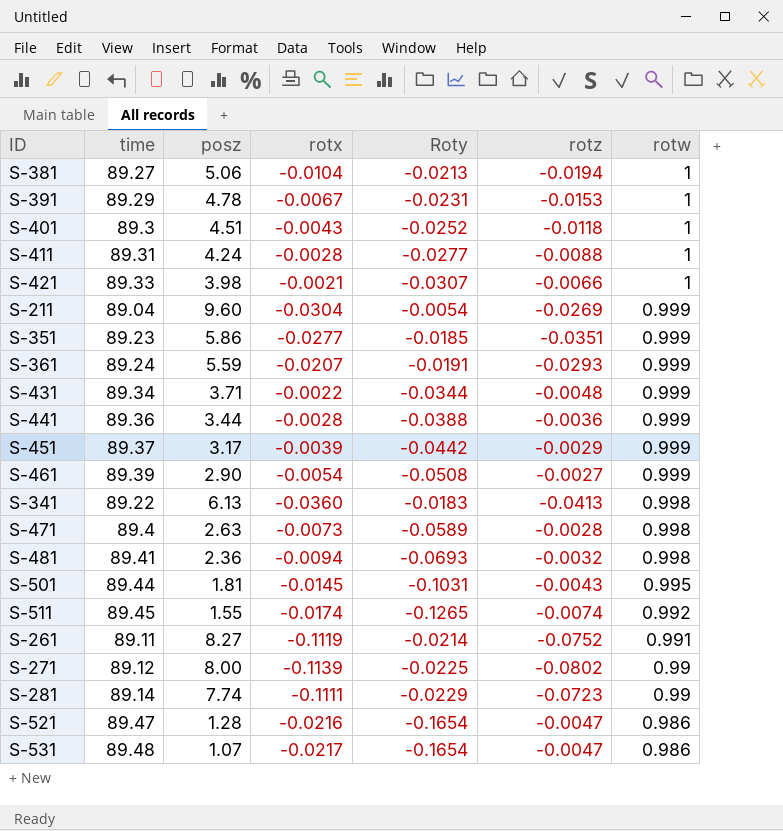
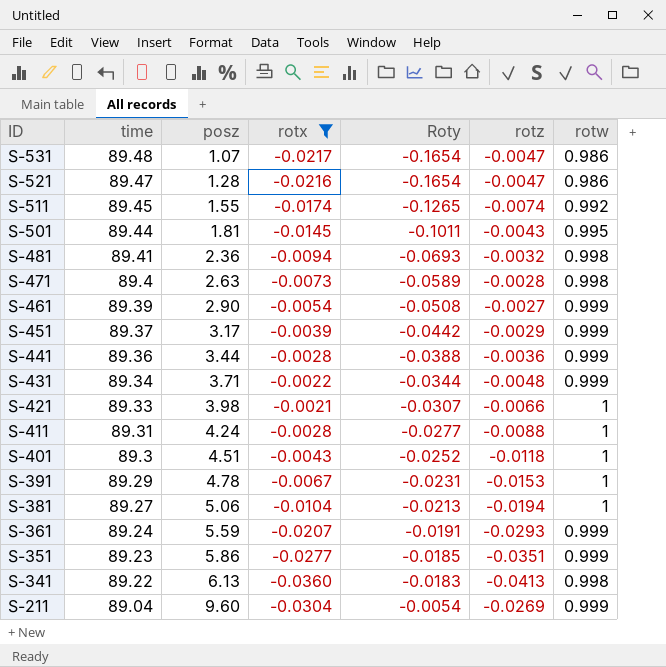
filter: none -> rotx >= -0.0360
row order: rotw descending -> ID descending
S-501 | Roty: -0.1031 -> -0.1011

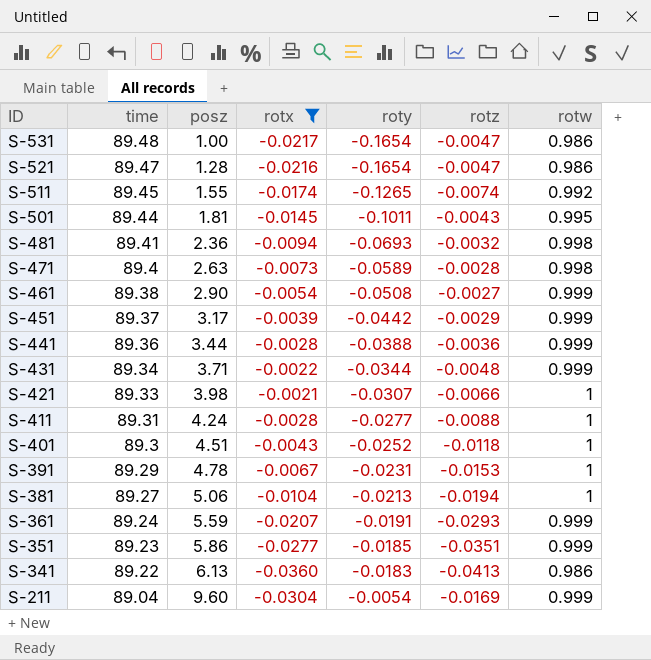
column name: Roty -> roty
S-531 | posz: 1.07 -> 1.00
S-461 | time: 89.39 -> 89.38
S-341 | rotw: 0.998 -> 0.986
S-211 | rotz: -0.0269 -> -0.0169

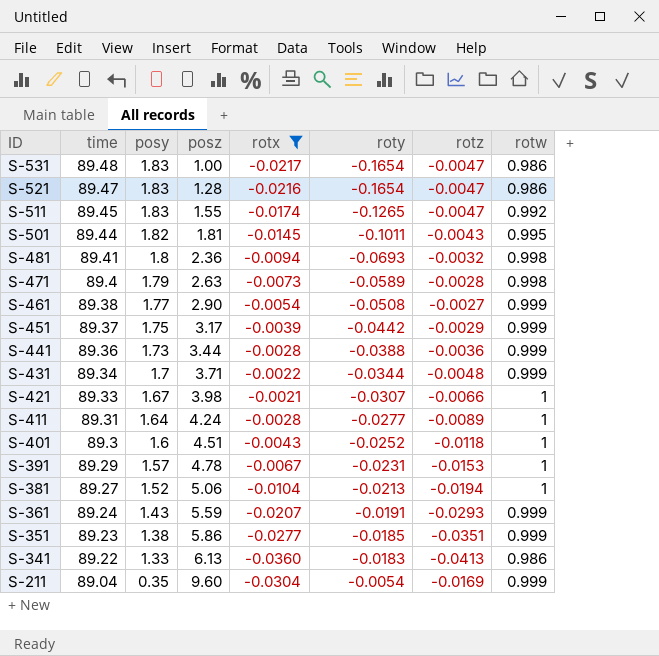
column posy | position: none -> 3
S-511 | rotz: -0.0074 -> -0.0047
S-411 | rotz: -0.0088 -> -0.0089

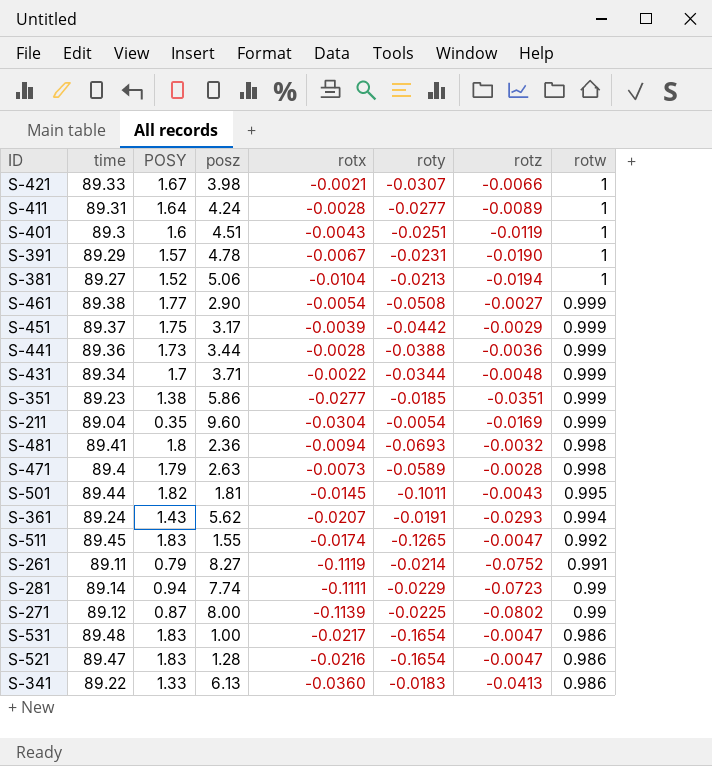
filter: rotx >= -0.0360 -> none
row order: ID descending -> rotw descending
column name: posy -> POSY
S-401 | roty: -0.0252 -> -0.0251
S-401 | rotz: -0.0118 -> -0.0119
S-391 | rotz: -0.0153 -> -0.0190
S-361 | posz: 5.59 -> 5.62
S-361 | rotw: 0.999 -> 0.994

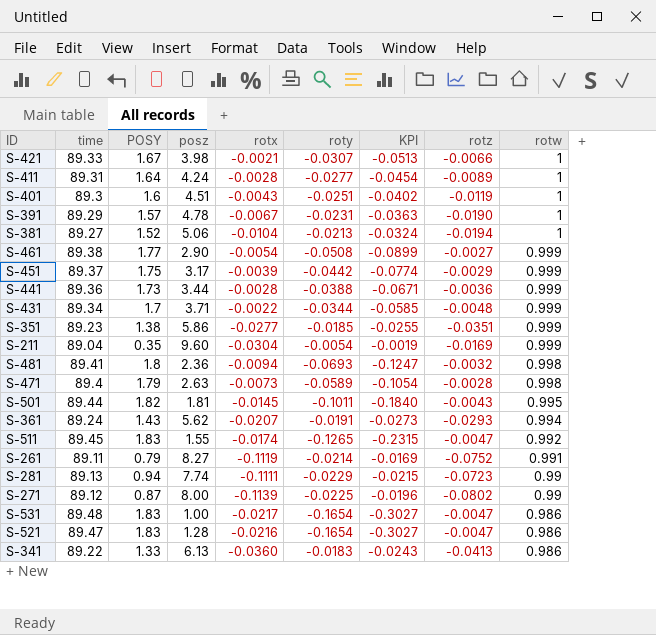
column KPI | formula: none -> [POSY] * [roty]
S-281 | time: 89.14 -> 89.13

